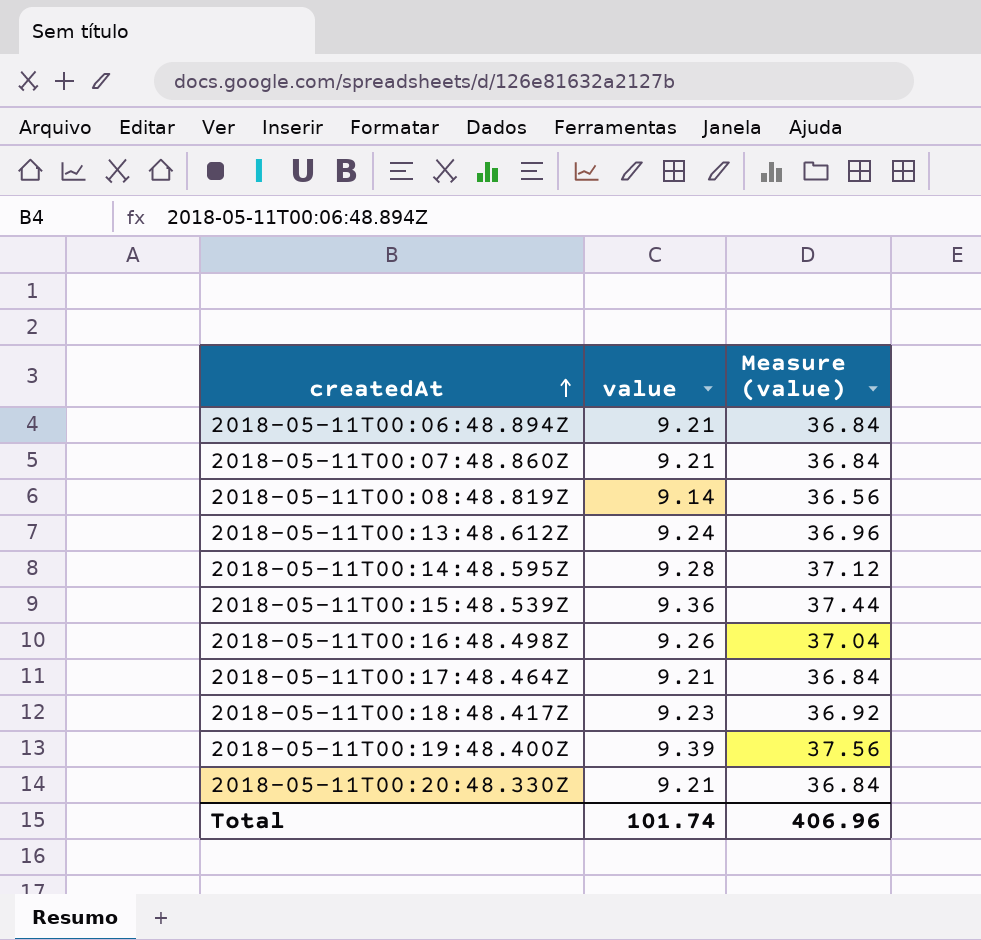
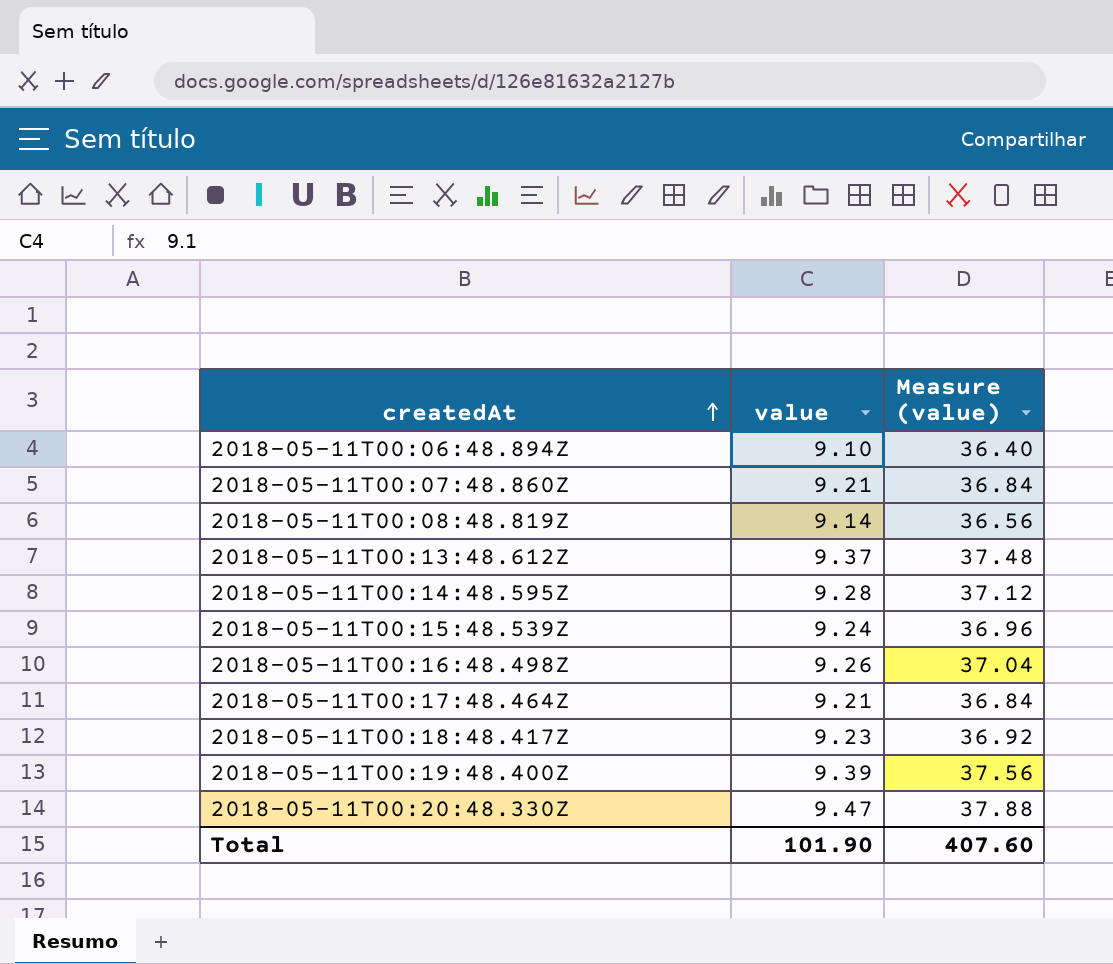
2018-05-11T00:06:48.894Z | value: 9.21 -> 9.10
2018-05-11T00:06:48.894Z | Measure (value): 36.84 -> 36.40
2018-05-11T00:13:48.612Z | value: 9.24 -> 9.37
2018-05-11T00:13:48.612Z | Measure (value): 36.96 -> 37.48
2018-05-11T00:15:48.539Z | value: 9.36 -> 9.24
2018-05-11T00:15:48.539Z | Measure (value): 37.44 -> 36.96
2018-05-11T00:20:48.330Z | value: 9.21 -> 9.47
2018-05-11T00:20:48.330Z | Measure (value): 36.84 -> 37.88
Total | value: 101.74 -> 101.90
Total | Measure (value): 406.96 -> 407.60

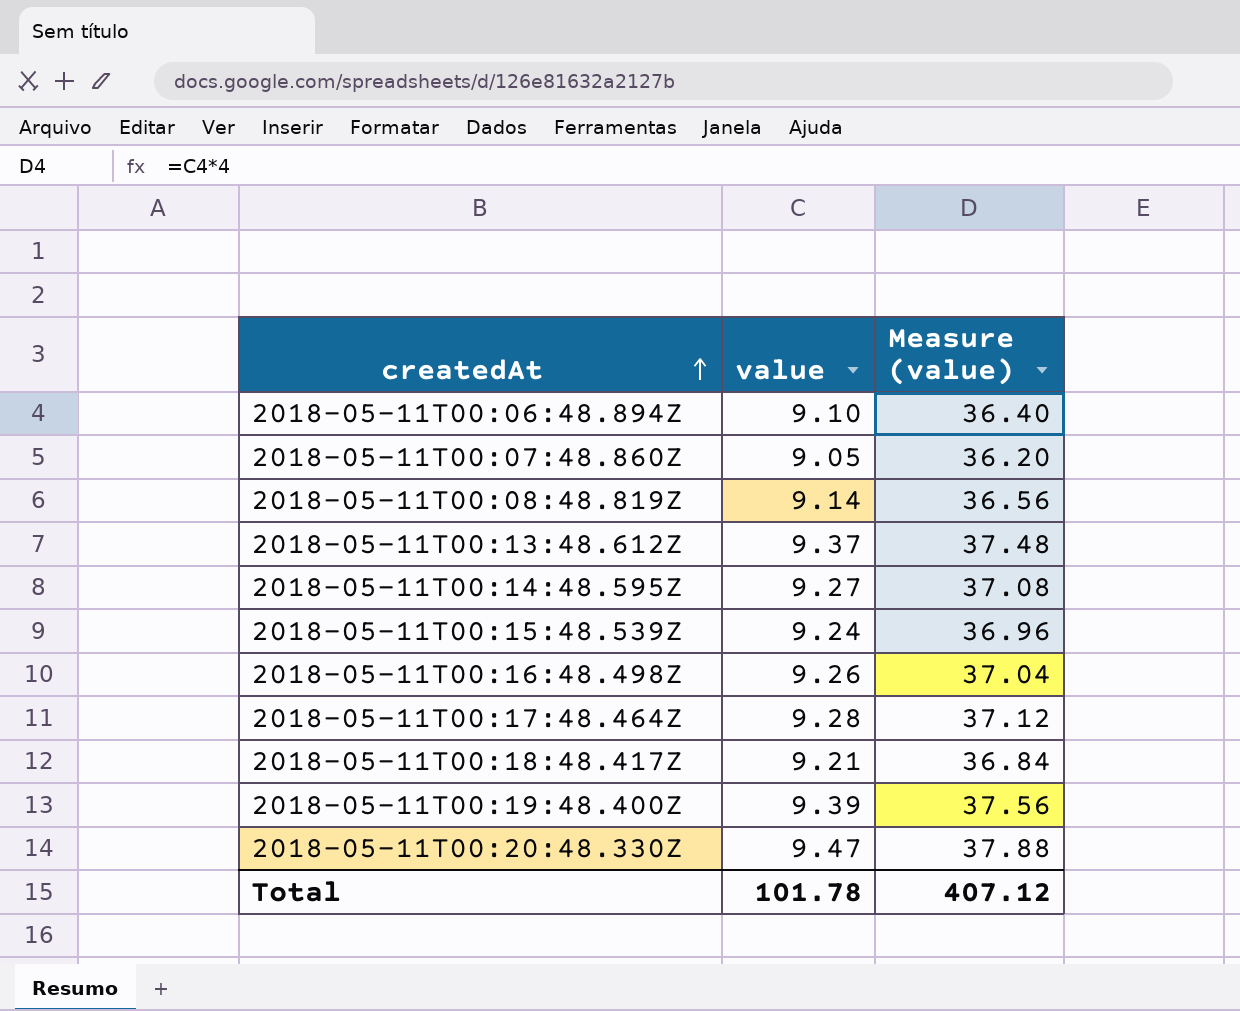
2018-05-11T00:07:48.860Z | value: 9.21 -> 9.05
2018-05-11T00:07:48.860Z | Measure (value): 36.84 -> 36.20
2018-05-11T00:14:48.595Z | value: 9.28 -> 9.27
2018-05-11T00:14:48.595Z | Measure (value): 37.12 -> 37.08
2018-05-11T00:17:48.464Z | value: 9.21 -> 9.28
2018-05-11T00:17:48.464Z | Measure (value): 36.84 -> 37.12
2018-05-11T00:18:48.417Z | value: 9.23 -> 9.21
2018-05-11T00:18:48.417Z | Measure (value): 36.92 -> 36.84
Total | value: 101.90 -> 101.78
Total | Measure (value): 407.60 -> 407.12

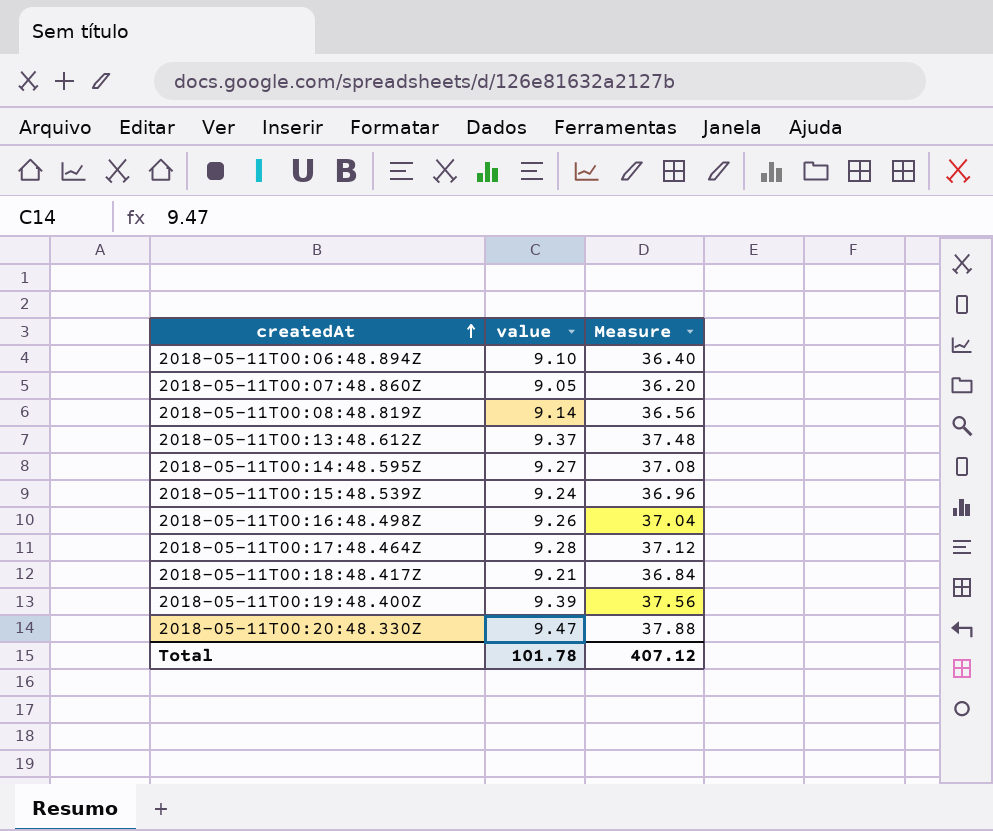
column name: Measure (value) -> Measure

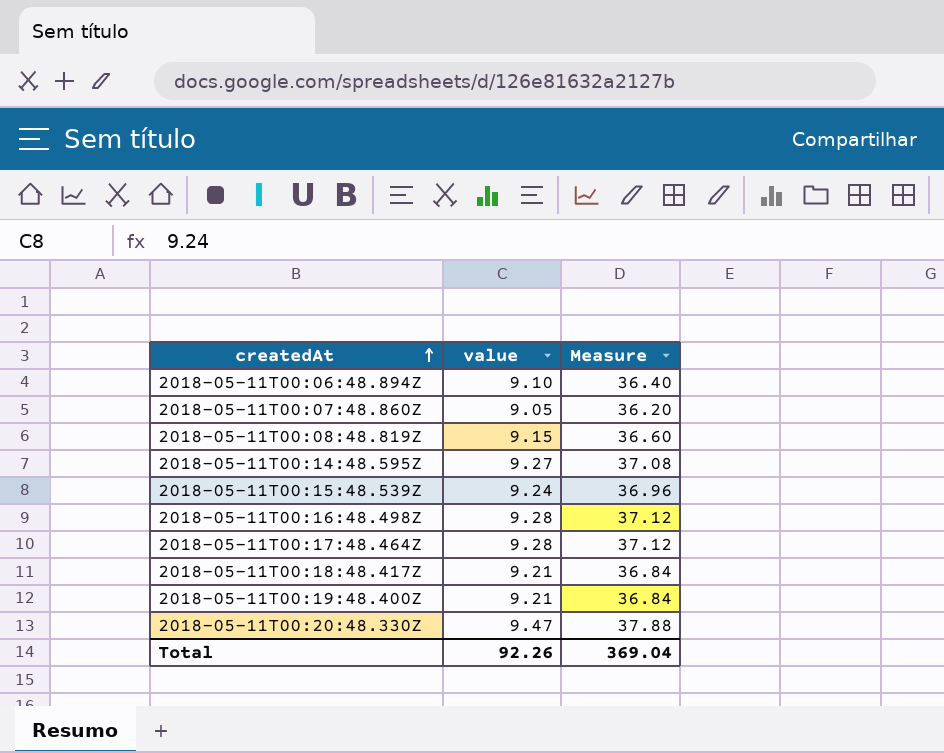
row 2018-05-11T00:13:48.612Z: 9.37 | 37.48 -> none
2018-05-11T00:08:48.819Z | value: 9.14 -> 9.15
2018-05-11T00:08:48.819Z | Measure: 36.56 -> 36.60
2018-05-11T00:16:48.498Z | value: 9.26 -> 9.28
2018-05-11T00:16:48.498Z | Measure: 37.04 -> 37.12
2018-05-11T00:19:48.400Z | value: 9.39 -> 9.21
2018-05-11T00:19:48.400Z | Measure: 37.56 -> 36.84
Total | value: 101.78 -> 92.26
Total | Measure: 407.12 -> 369.04

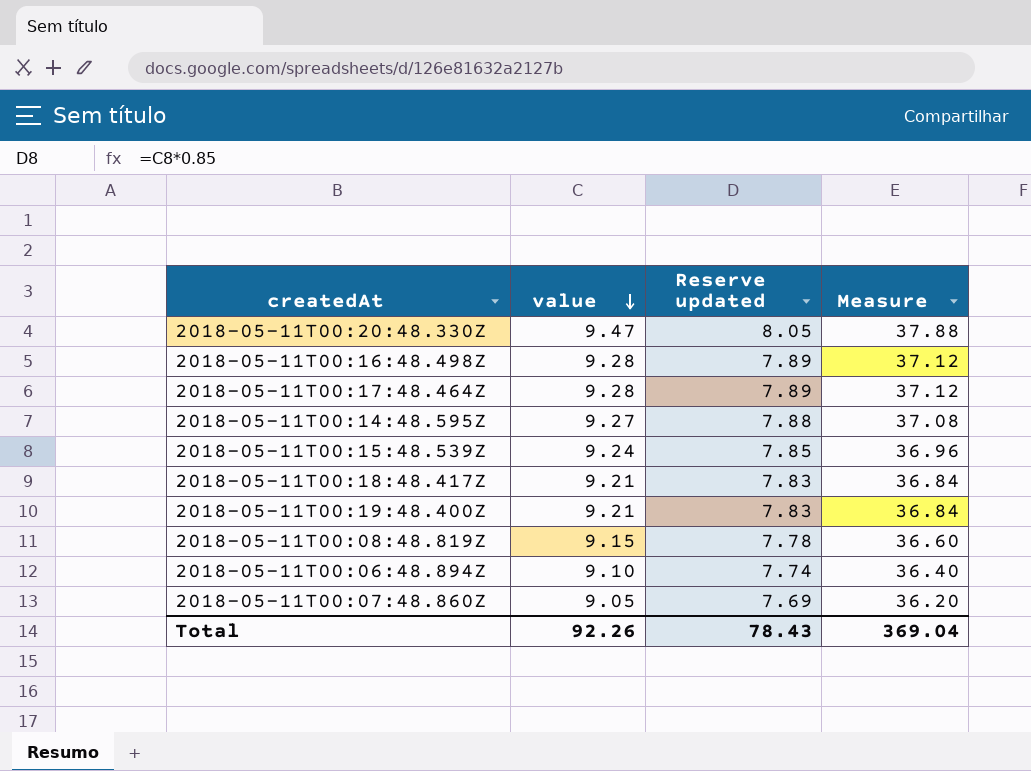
row order: createdAt ascending -> value descending
column Reserve updated | formula: none -> [value] * 0.85

